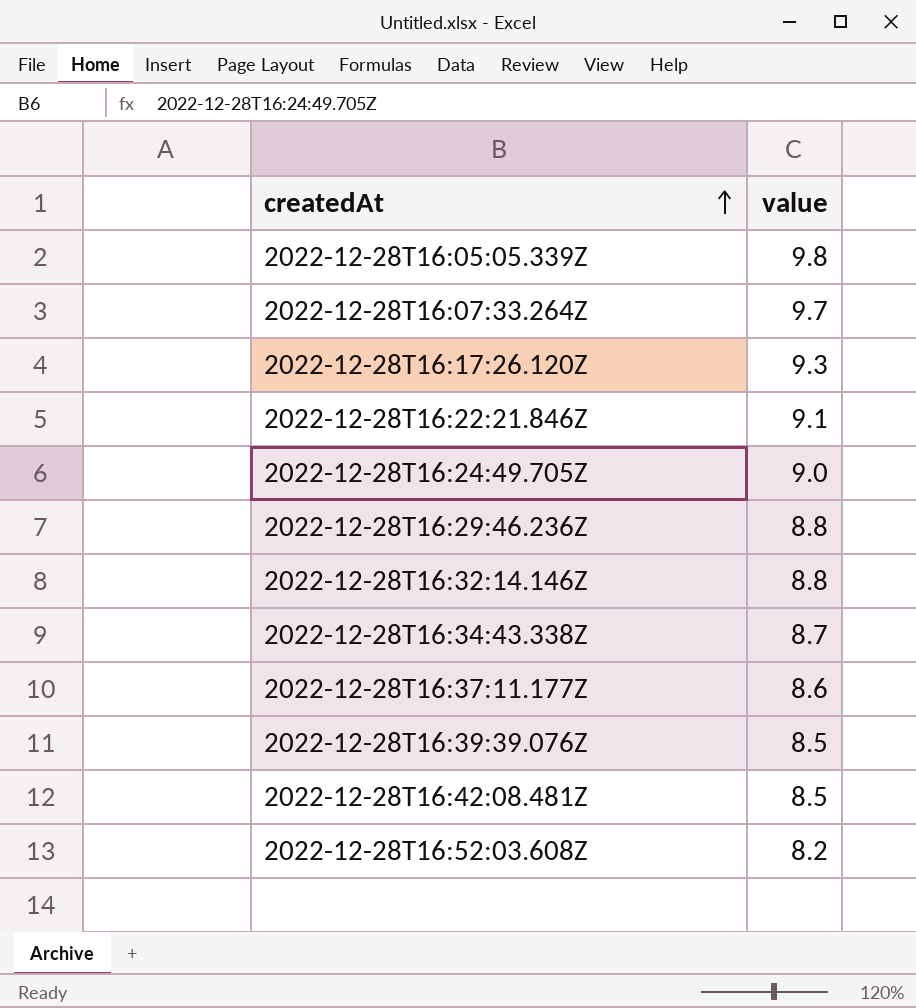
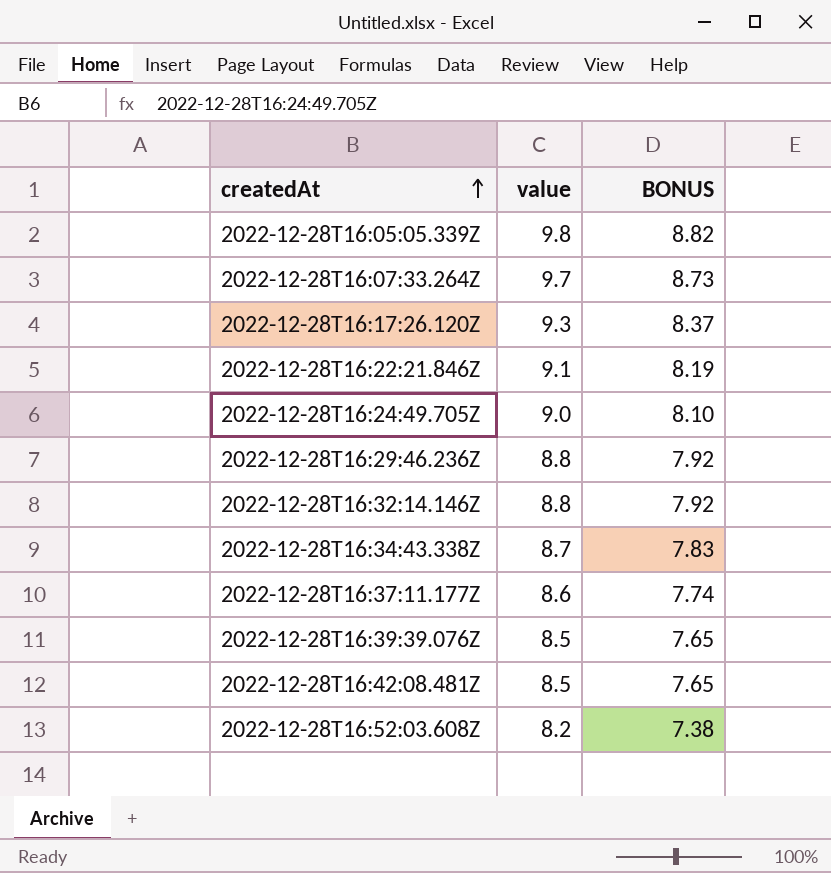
column BONUS | formula: none -> [value] * 0.9

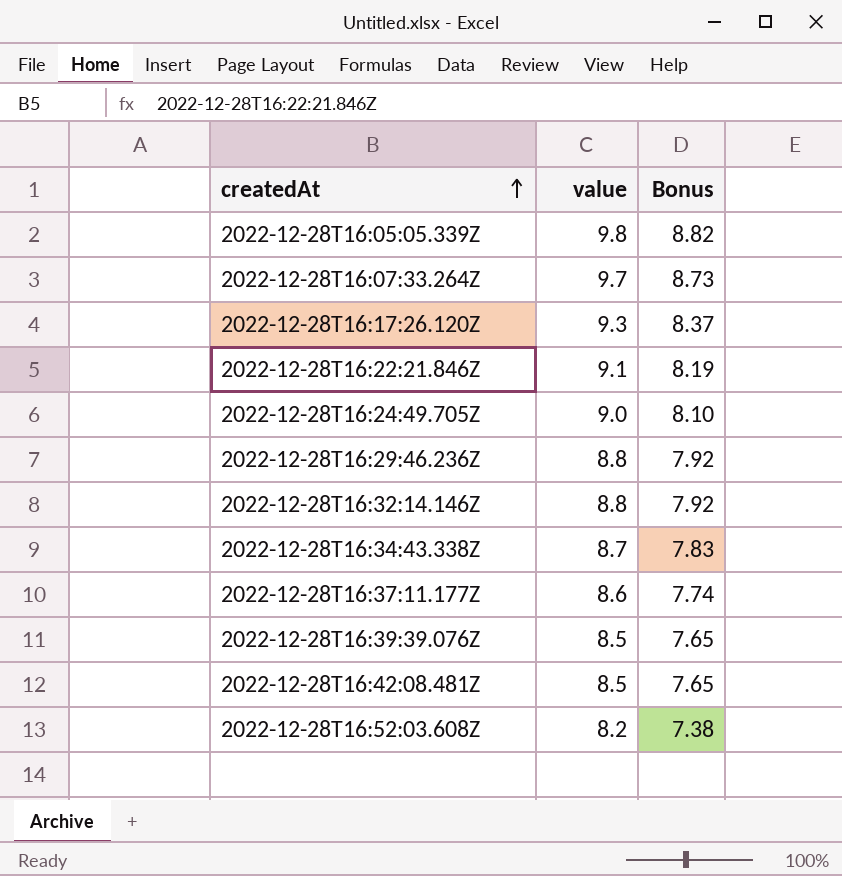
column name: BONUS -> Bonus

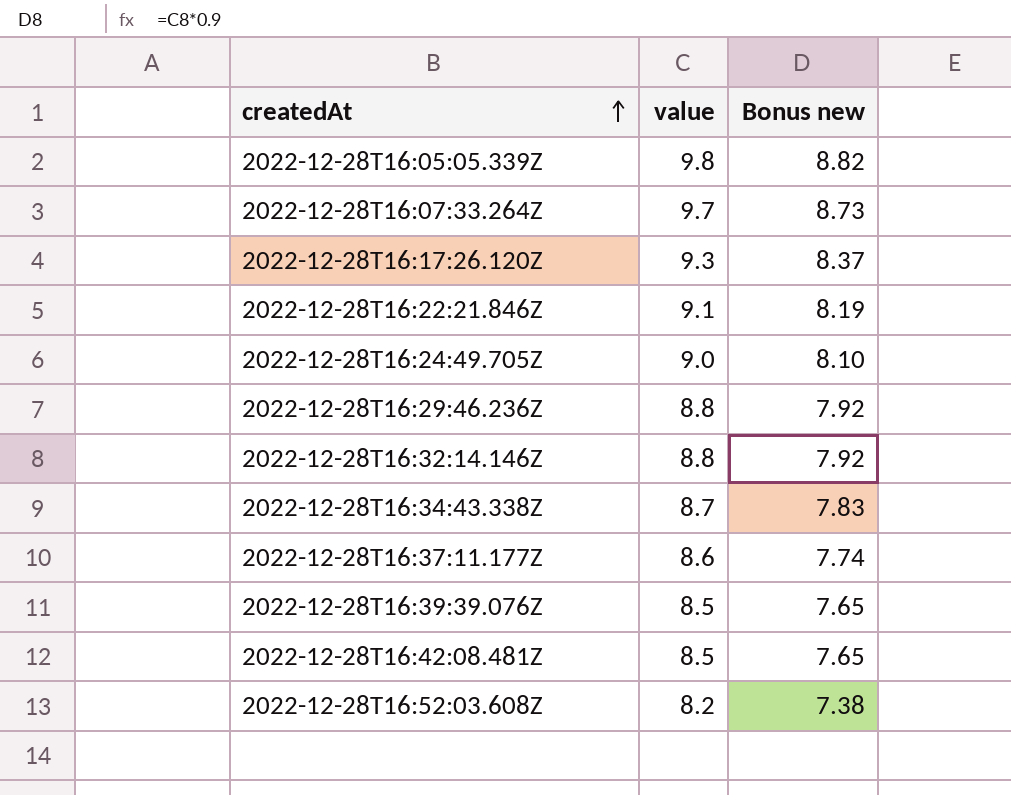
column name: Bonus -> Bonus new

